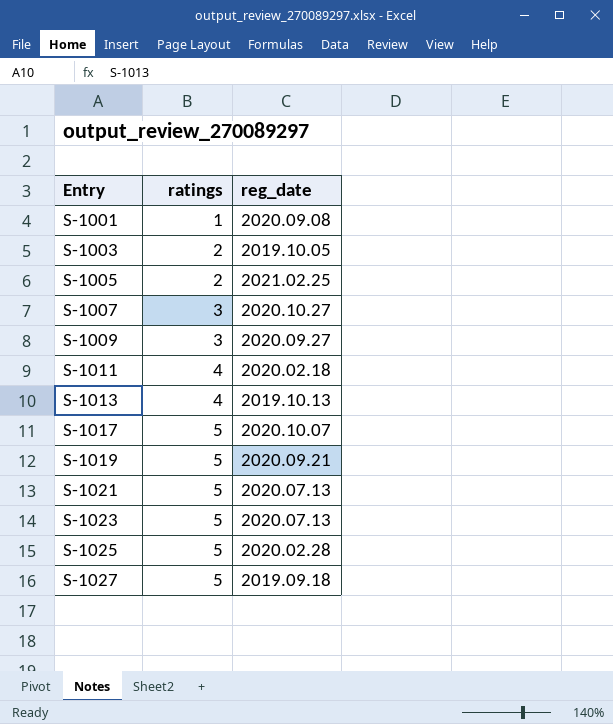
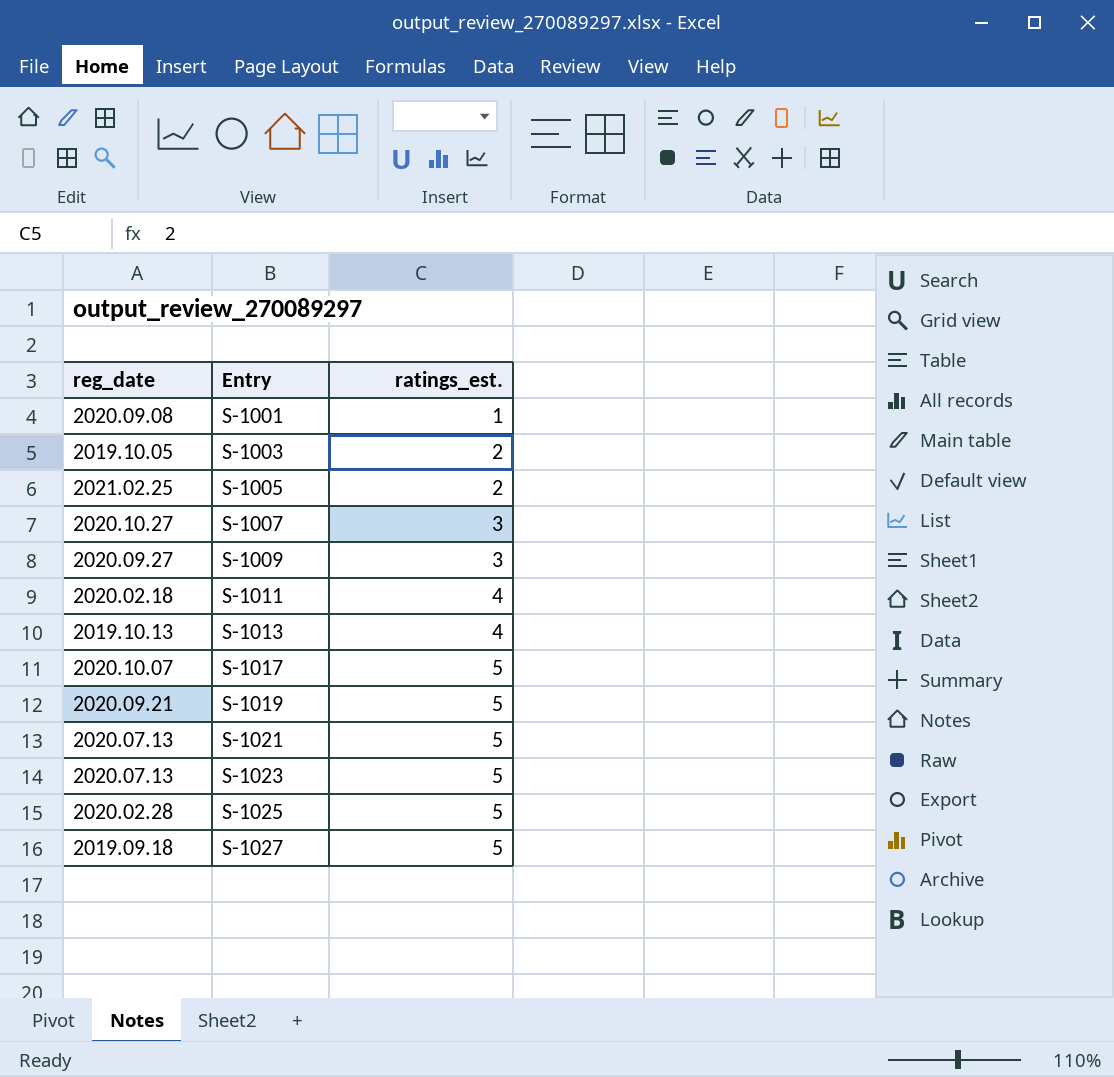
column reg_date | position: 3 -> 1
column name: ratings -> ratings_est.

